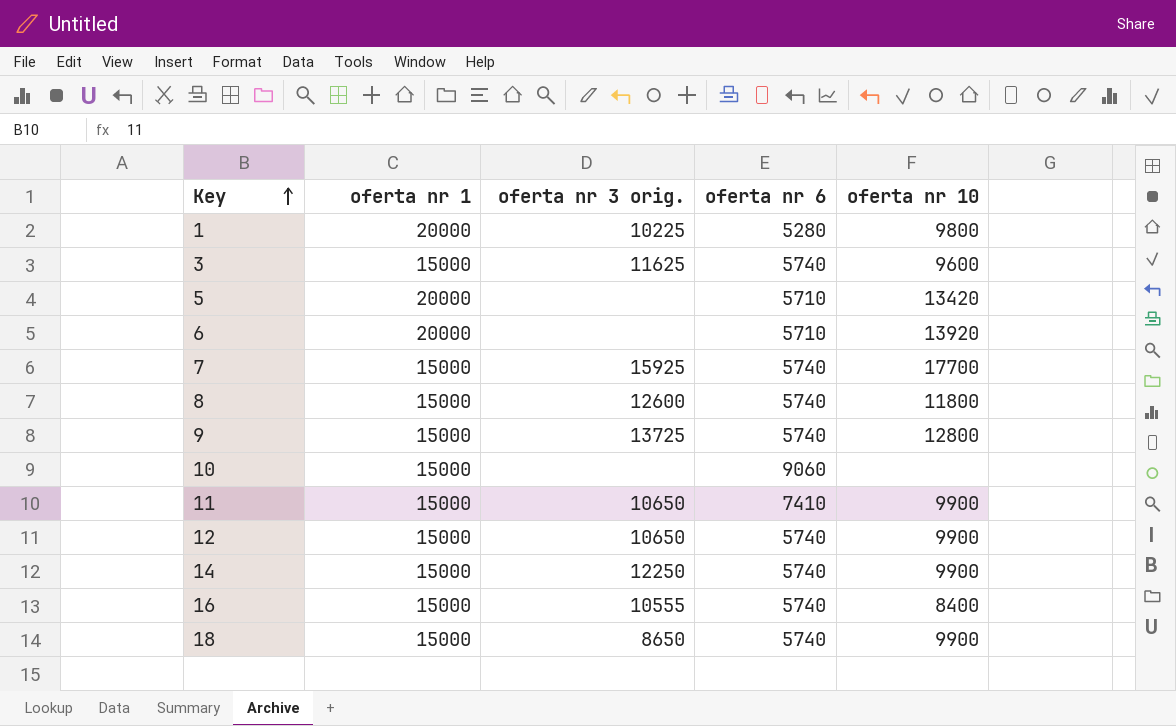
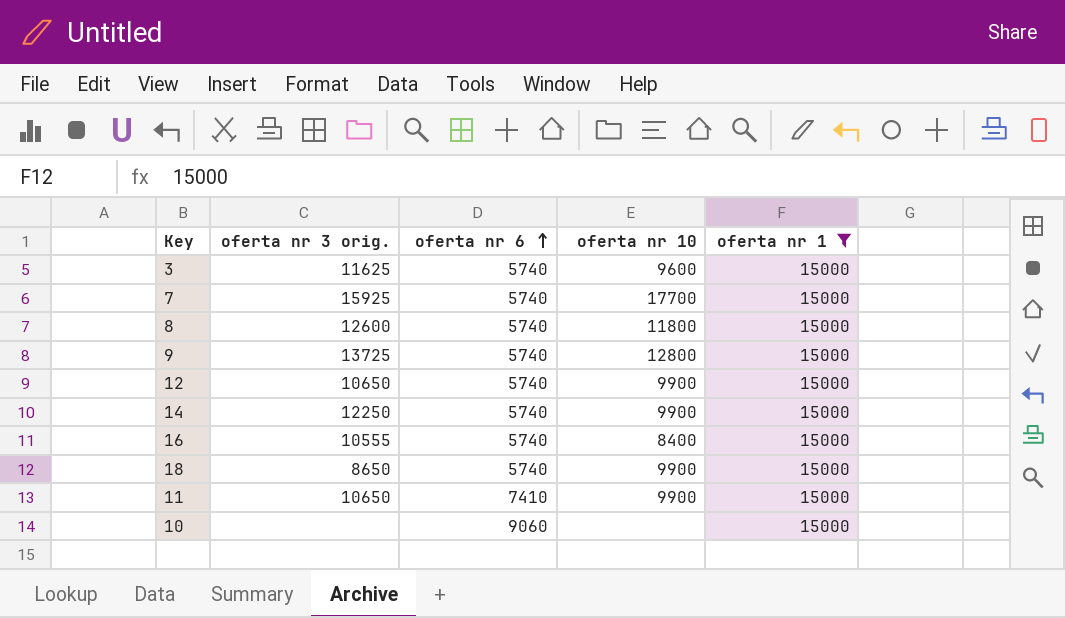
filter: none -> oferta nr 1 = 15000
row order: Key ascending -> oferta nr 6 ascending
column oferta nr 1 | position: 2 -> 5

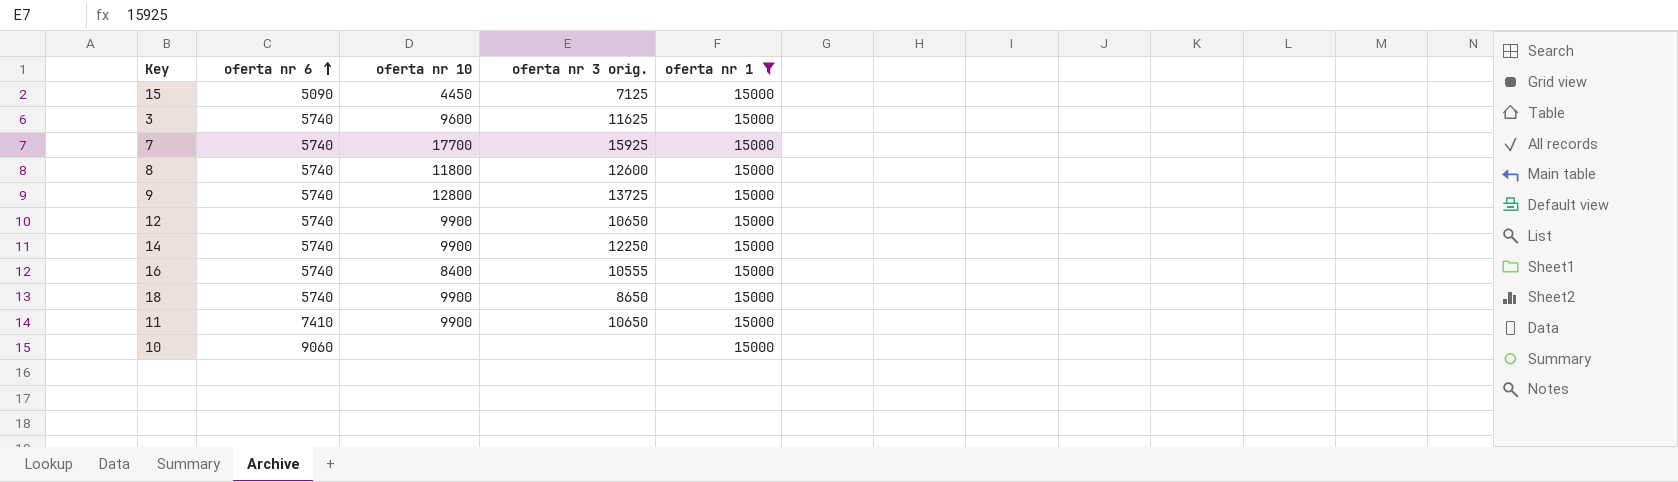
column oferta nr 3 orig. | position: 2 -> 4
row 15: none -> 5090 | 4450 | 7125 | 15000

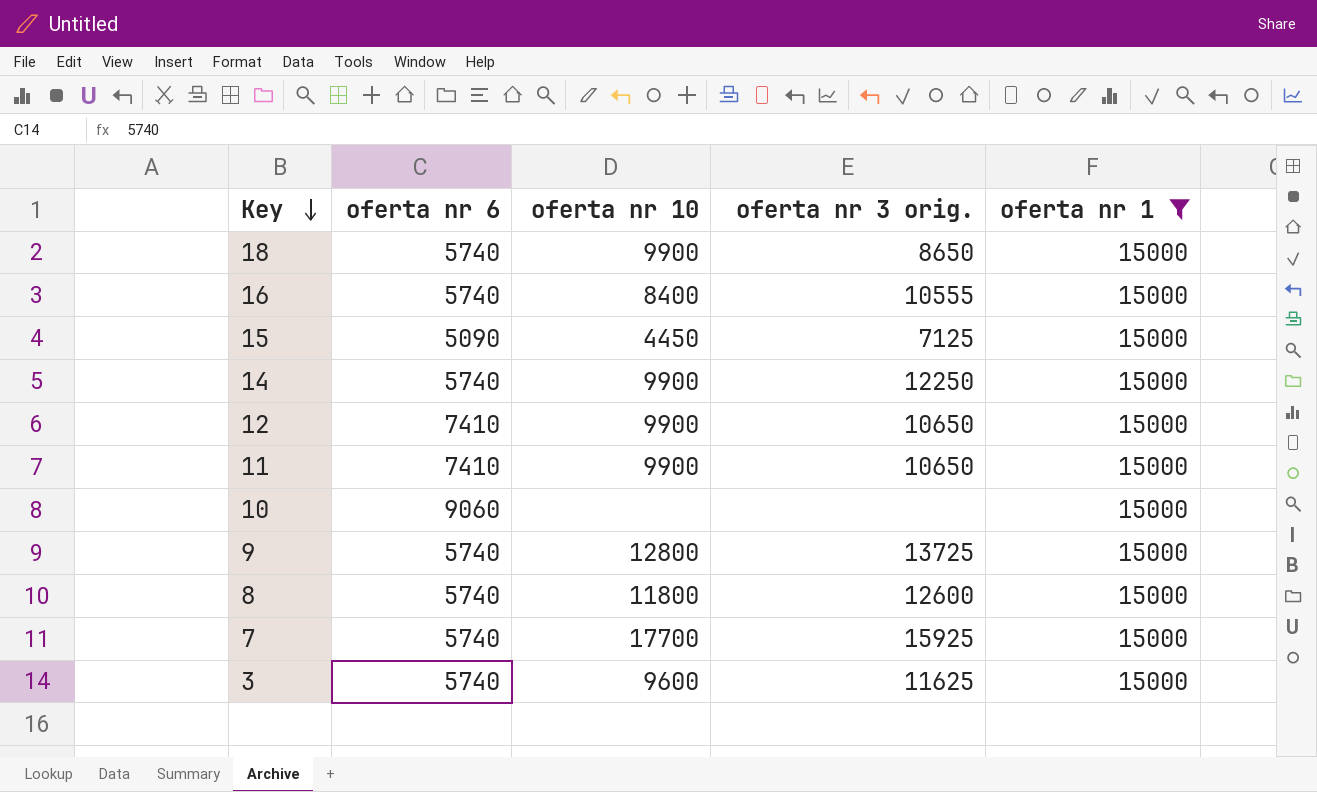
row order: oferta nr 6 ascending -> Key descending
12 | oferta nr 6: 5740 -> 7410

